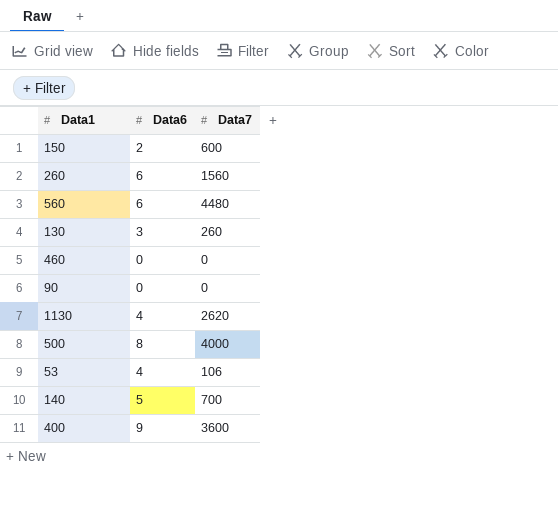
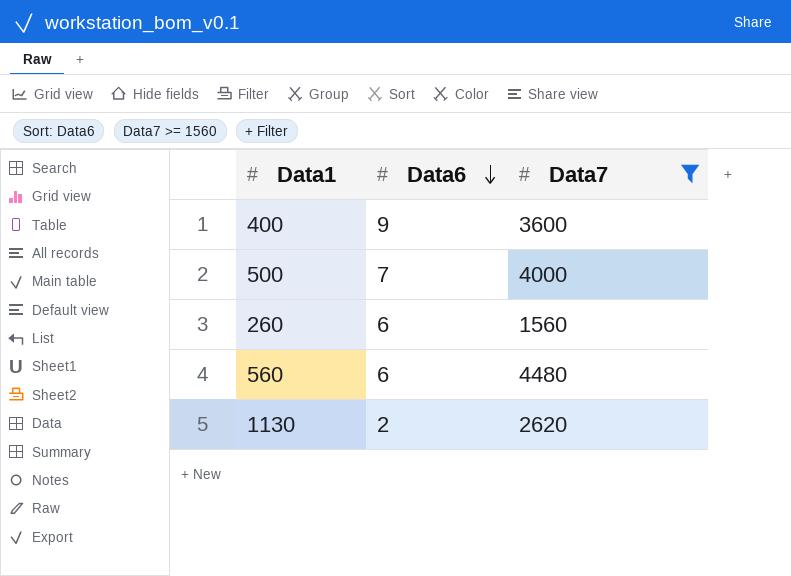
filter: none -> Data7 >= 1560
row order: none -> Data6 descending
500 | Data6: 8 -> 7
1130 | Data6: 4 -> 2

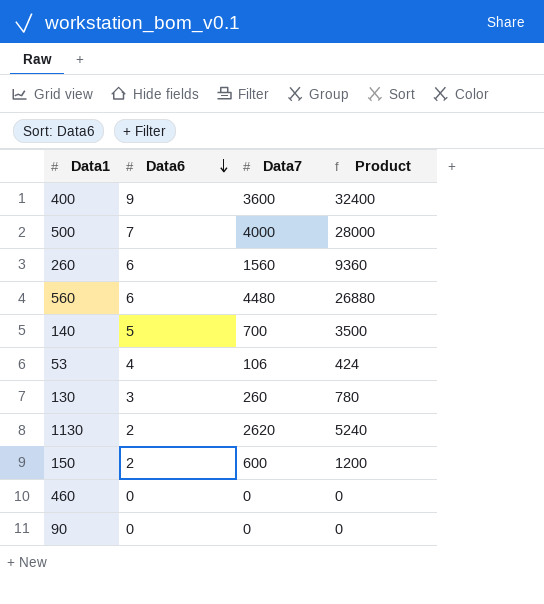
filter: Data7 >= 1560 -> none
column Product | formula: none -> [Data6] * [Data7]

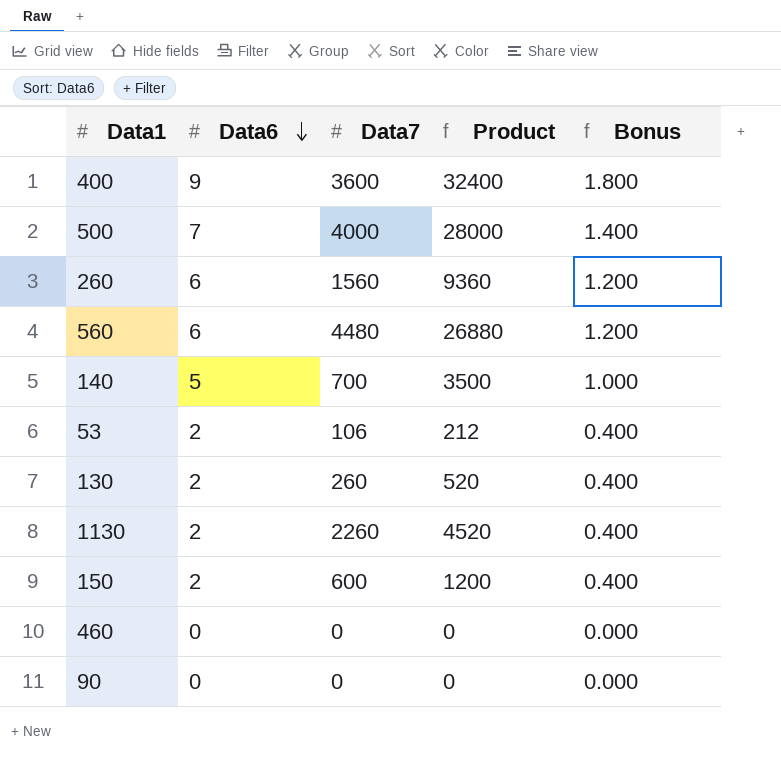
column Bonus | formula: none -> [Data6] * 0.2
53 | Data6: 4 -> 2
53 | Product: 424 -> 212
130 | Data6: 3 -> 2
130 | Product: 780 -> 520
1130 | Data7: 2620 -> 2260
1130 | Product: 5240 -> 4520

